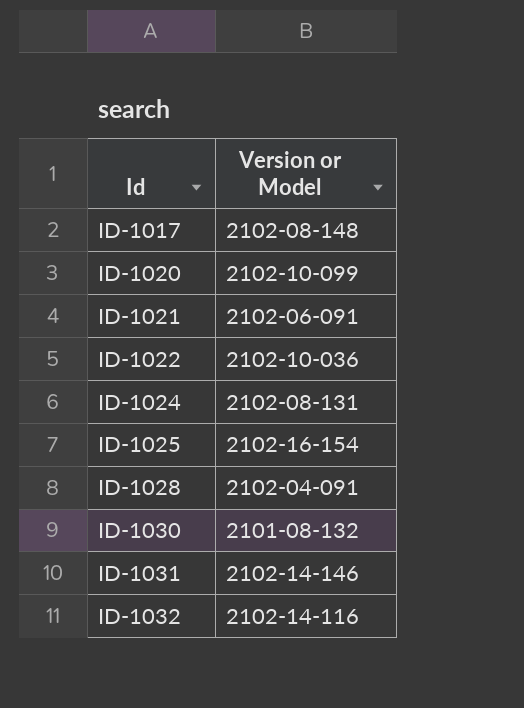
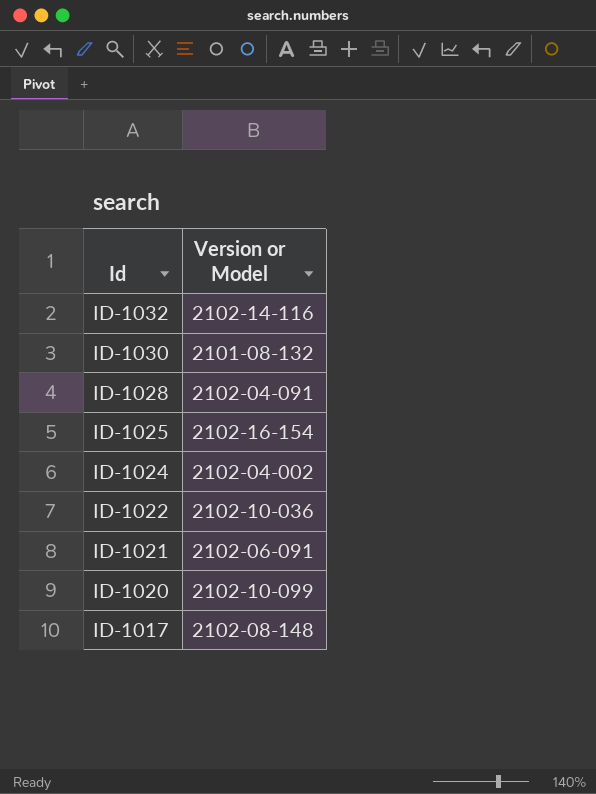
row order: Id ascending -> Id descending
row ID-1031: 2102-14-146 -> none
ID-1024 | Version or Model: 2102-08-131 -> 2102-04-002

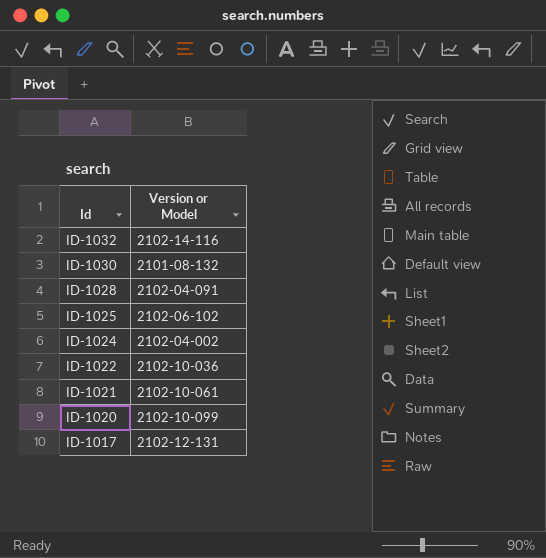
ID-1025 | Version or Model: 2102-16-154 -> 2102-06-102
ID-1021 | Version or Model: 2102-06-091 -> 2102-10-061
ID-1017 | Version or Model: 2102-08-148 -> 2102-12-131

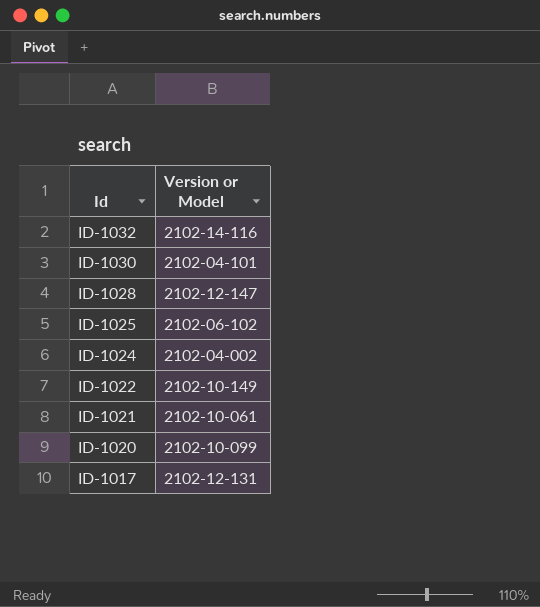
ID-1030 | Version or Model: 2101-08-132 -> 2102-04-101
ID-1028 | Version or Model: 2102-04-091 -> 2102-12-147
ID-1022 | Version or Model: 2102-10-036 -> 2102-10-149

